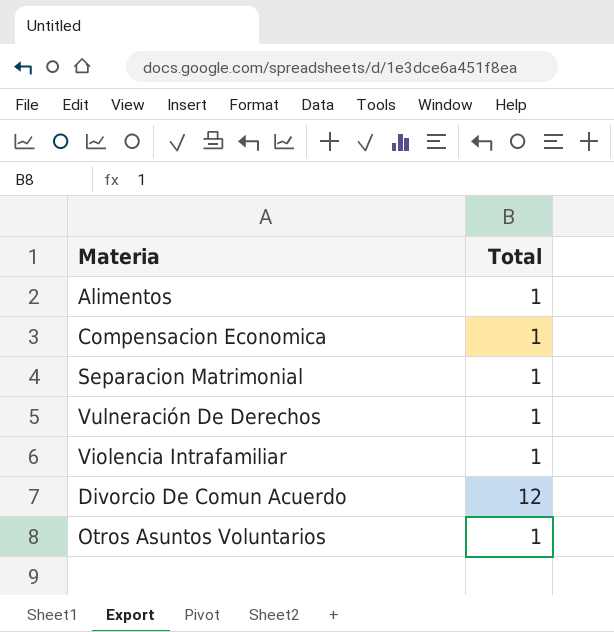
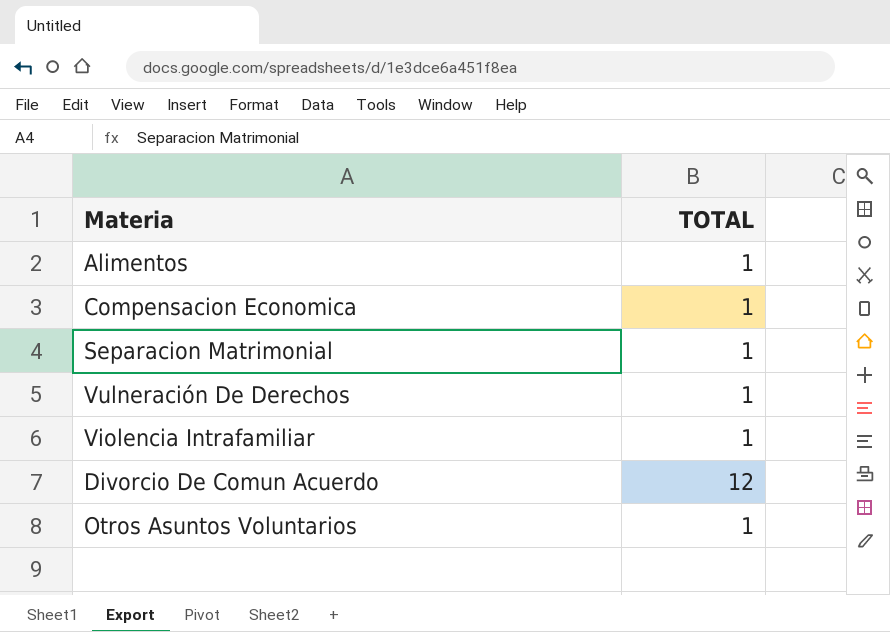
column name: Total -> TOTAL

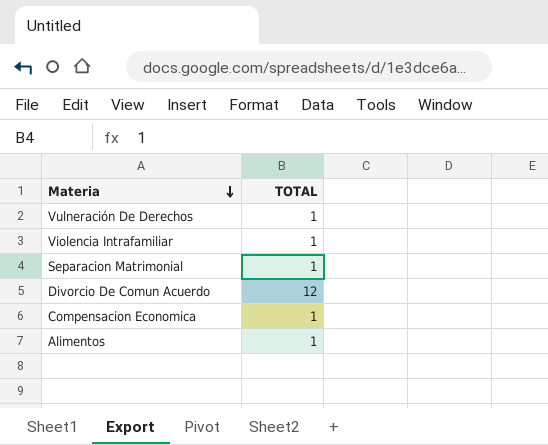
row order: none -> Materia descending
row Otros Asuntos Voluntarios: 1 -> none

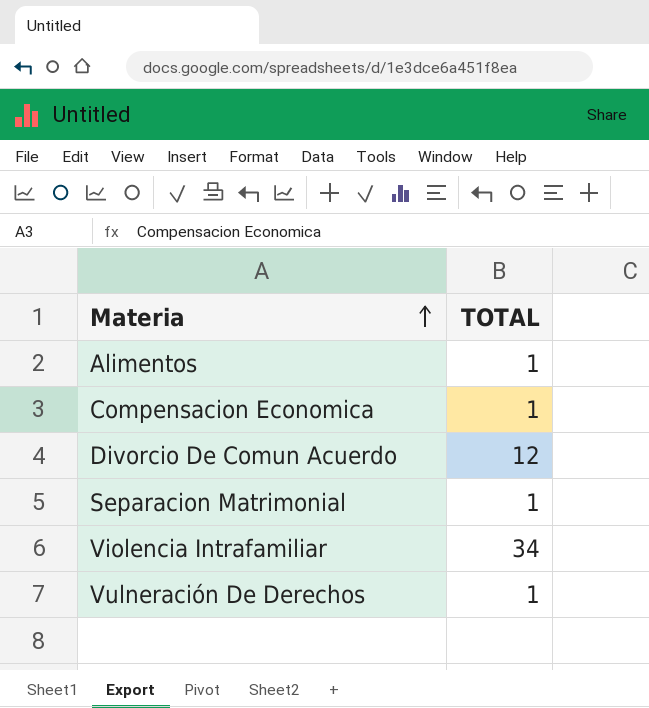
row order: Materia descending -> Materia ascending
Violencia Intrafamiliar | TOTAL: 1 -> 34

